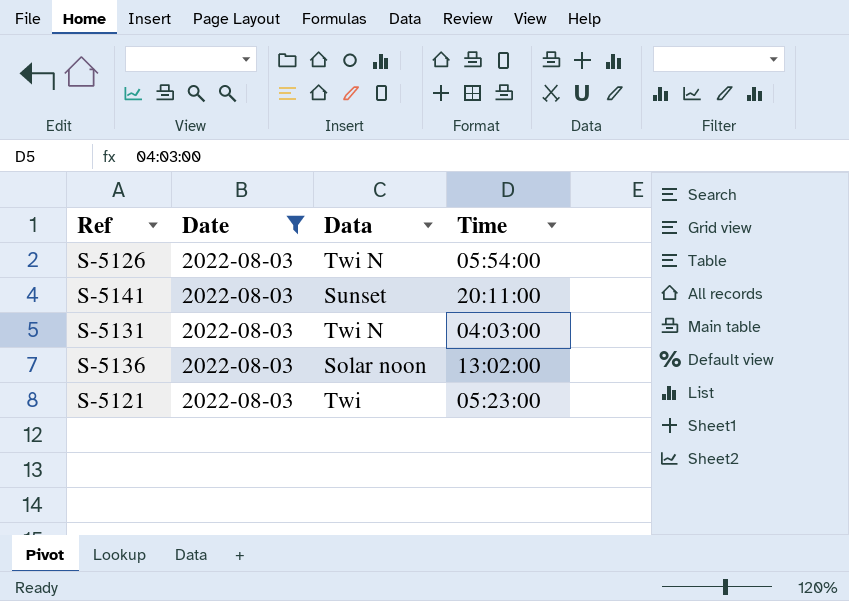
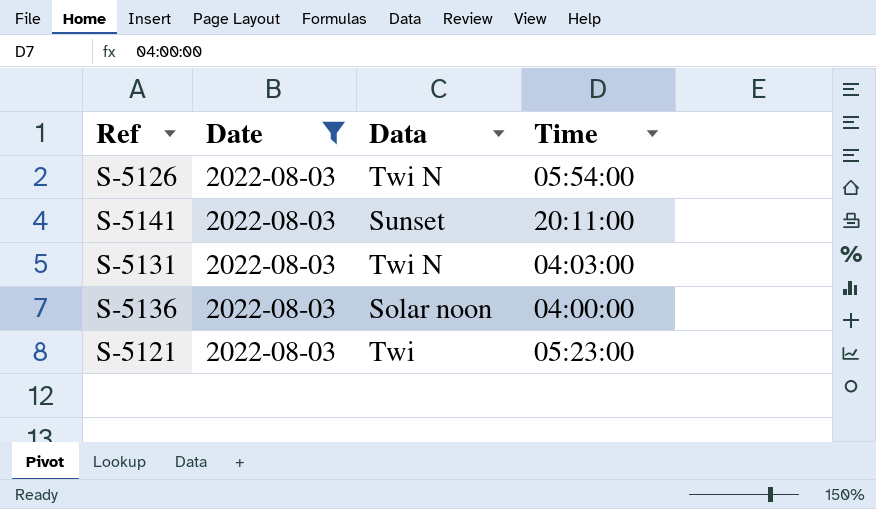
S-5136 | Time: 13:02:00 -> 04:00:00

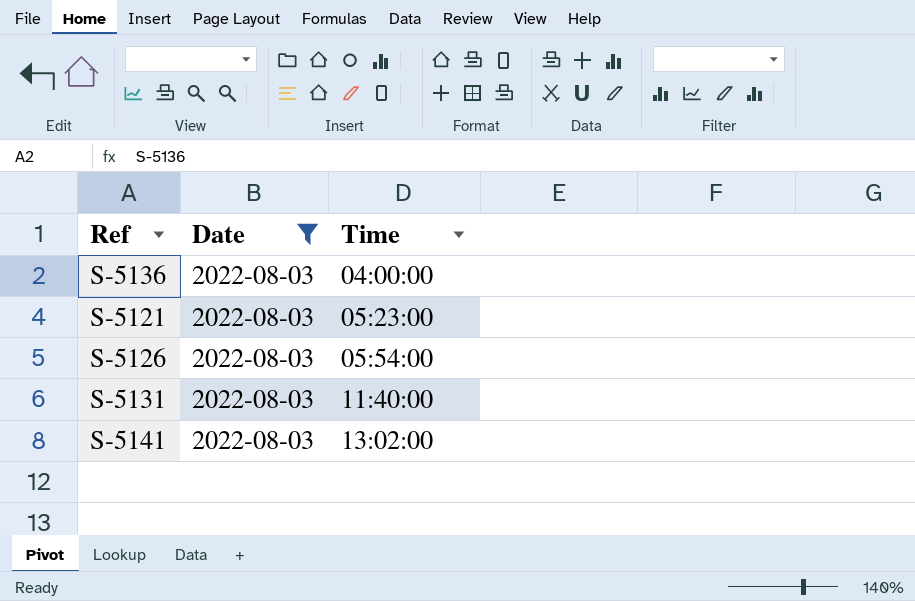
row order: none -> Time ascending
column Data | position: 3 -> none
S-5131 | Time: 04:03:00 -> 11:40:00
S-5141 | Time: 20:11:00 -> 13:02:00

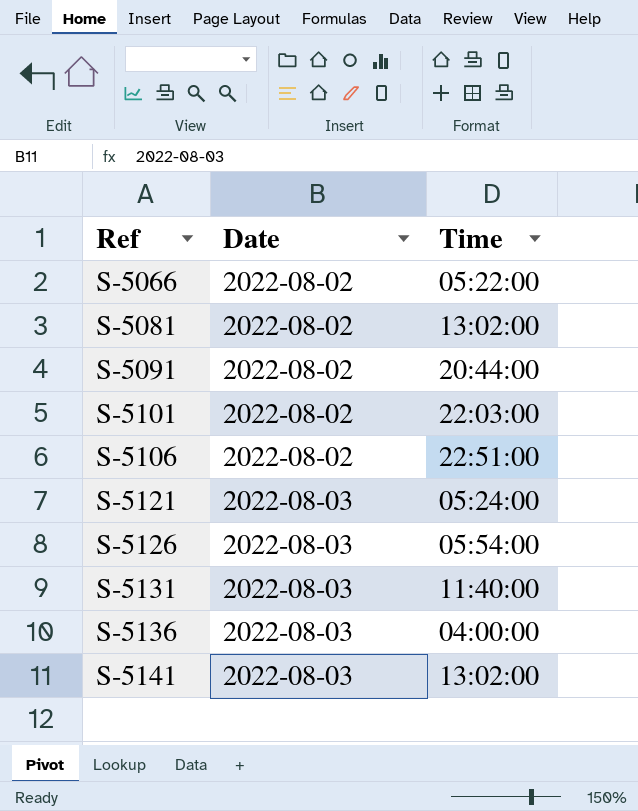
filter: Date = 2022-08-03 -> none
row order: Time ascending -> Ref ascending
S-5121 | Time: 05:23:00 -> 05:24:00

